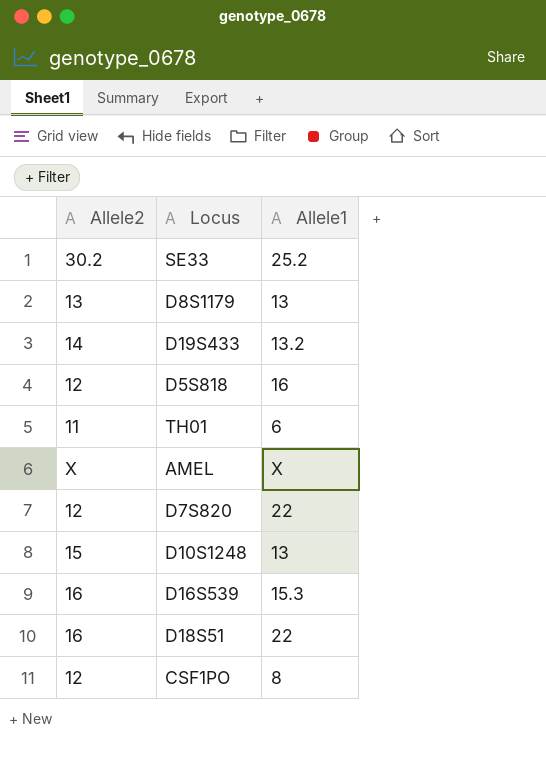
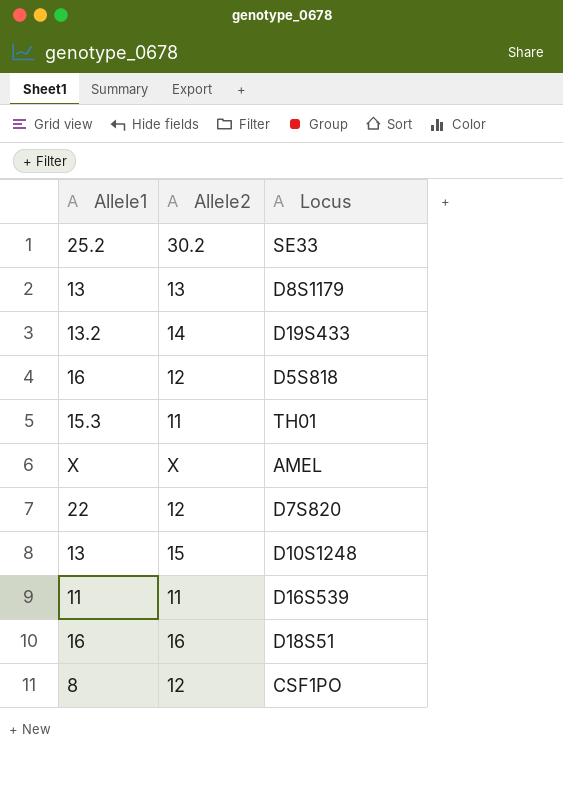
column Allele1 | position: 3 -> 1
TH01 | Allele1: 6 -> 15.3
D16S539 | Allele1: 15.3 -> 11
D16S539 | Allele2: 16 -> 11
D18S51 | Allele1: 22 -> 16

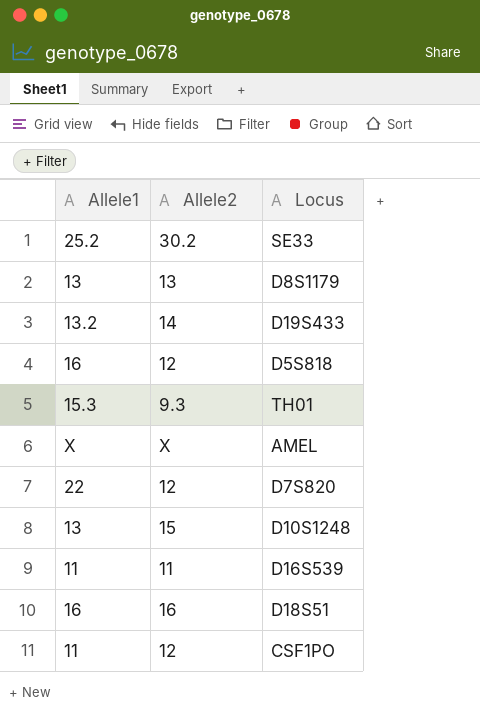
TH01 | Allele2: 11 -> 9.3
CSF1PO | Allele1: 8 -> 11

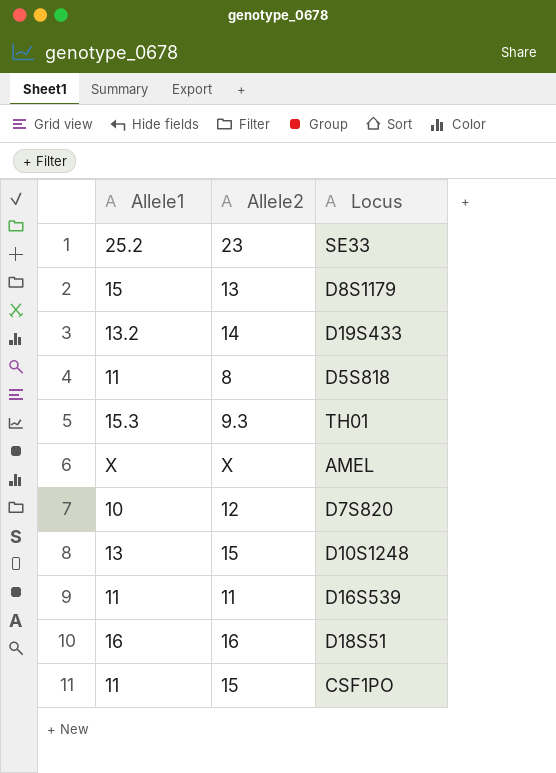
SE33 | Allele2: 30.2 -> 23
D8S1179 | Allele1: 13 -> 15
D5S818 | Allele1: 16 -> 11
D5S818 | Allele2: 12 -> 8
D7S820 | Allele1: 22 -> 10
CSF1PO | Allele2: 12 -> 15

